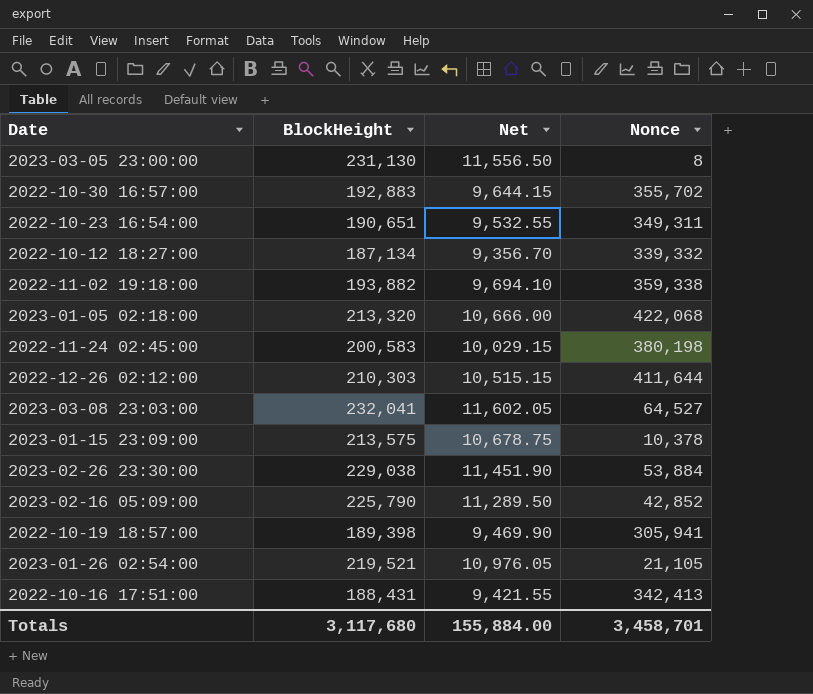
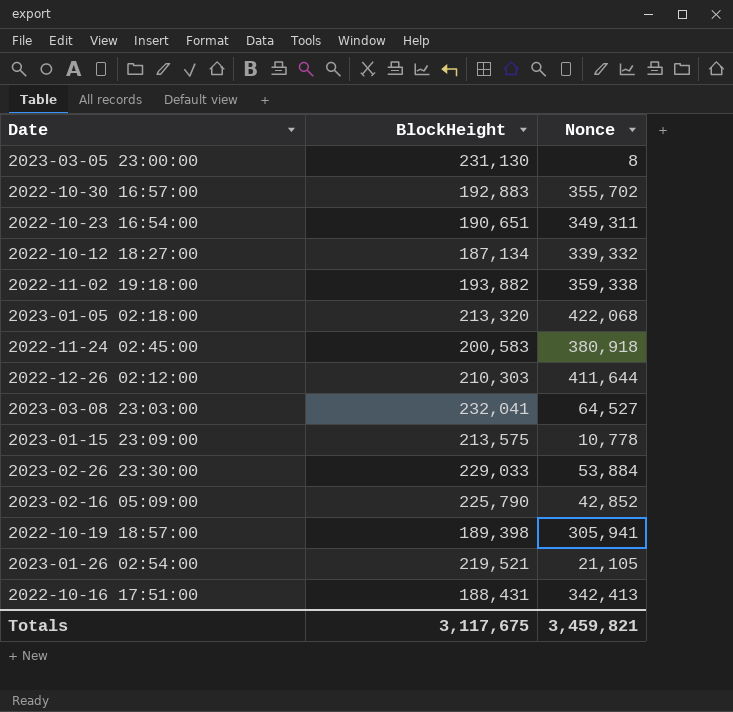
column Net | formula: [BlockHeight] * 0.05 -> none
2022-11-24 02:45:00 | Nonce: 380,198 -> 380,918
2023-01-15 23:09:00 | Nonce: 10,378 -> 10,778
2023-02-26 23:30:00 | BlockHeight: 229,038 -> 229,033
Totals | BlockHeight: 3,117,680 -> 3,117,675
Totals | Nonce: 3,458,701 -> 3,459,821

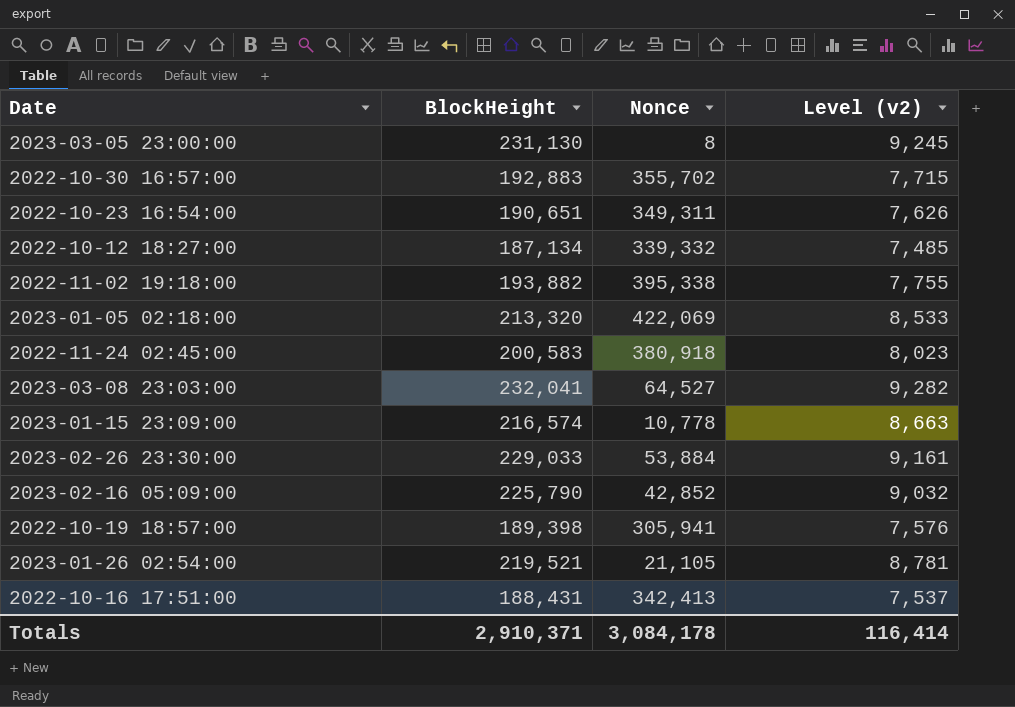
column Level (v2) | formula: none -> [BlockHeight] * 0.04
row 2022-12-26 02:12:00: 210,303 | 411,644 -> none
2022-11-02 19:18:00 | Nonce: 359,338 -> 395,338
2023-01-05 02:18:00 | Nonce: 422,068 -> 422,069
2023-01-15 23:09:00 | BlockHeight: 213,575 -> 216,574
Totals | BlockHeight: 3,117,675 -> 2,910,371
Totals | Nonce: 3,459,821 -> 3,084,178

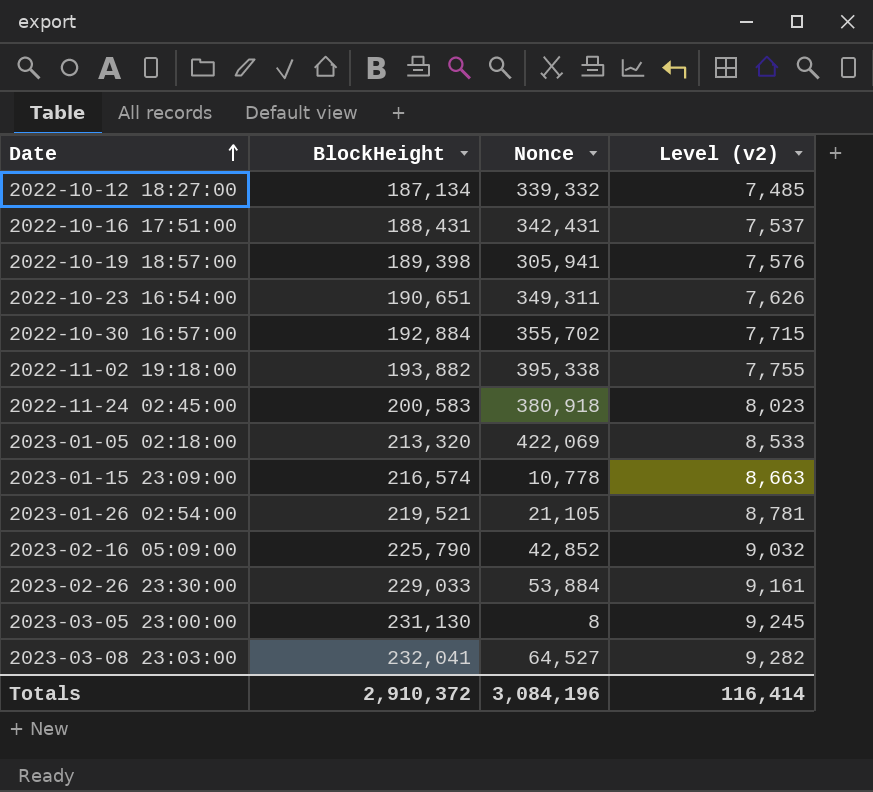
row order: none -> Date ascending
2022-10-16 17:51:00 | Nonce: 342,413 -> 342,431
2022-10-30 16:57:00 | BlockHeight: 192,883 -> 192,884
Totals | BlockHeight: 2,910,371 -> 2,910,372
Totals | Nonce: 3,084,178 -> 3,084,196

